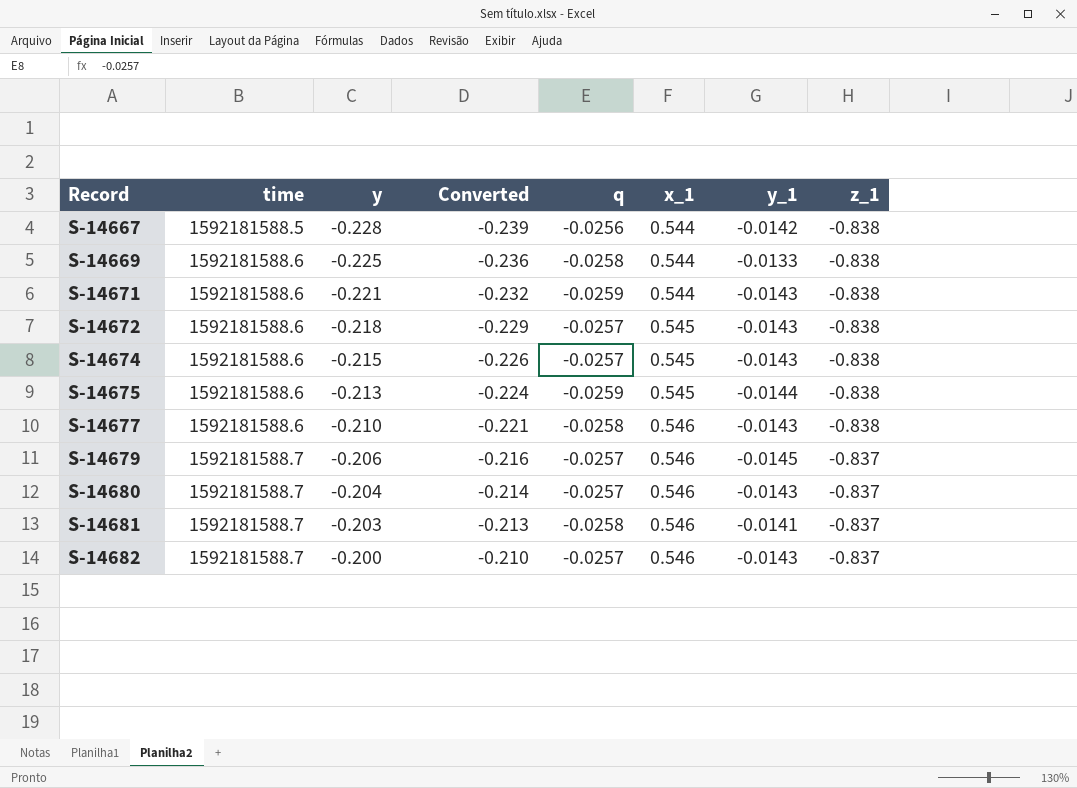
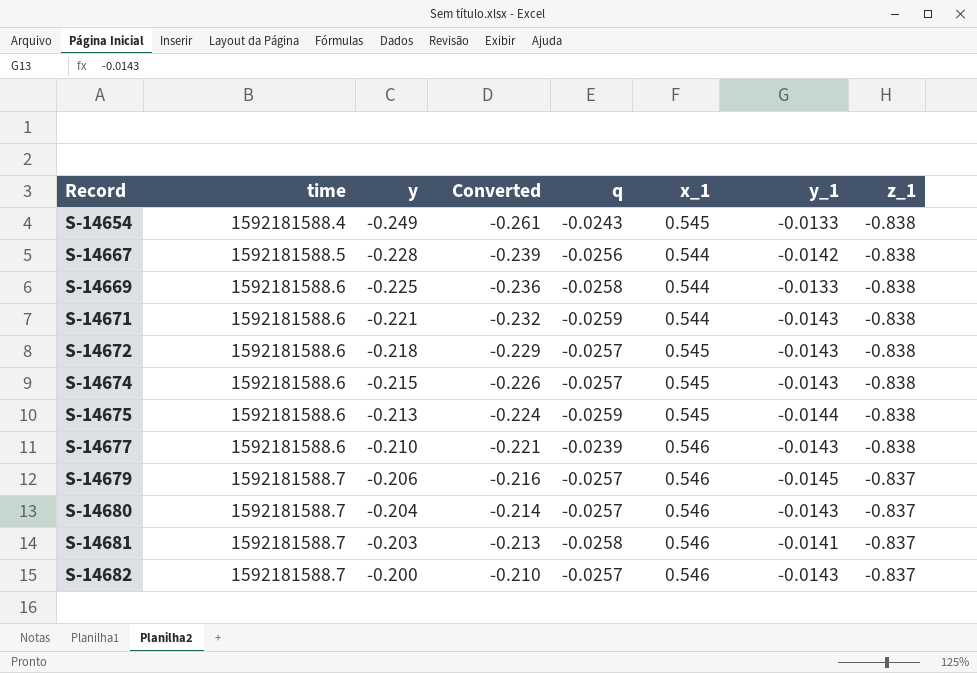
row S-14654: none -> 1592181588.4 | -0.249 | -0.261 | -0.0243 | 0.545 | -0.0133 | -0.838
S-14677 | q: -0.0258 -> -0.0239

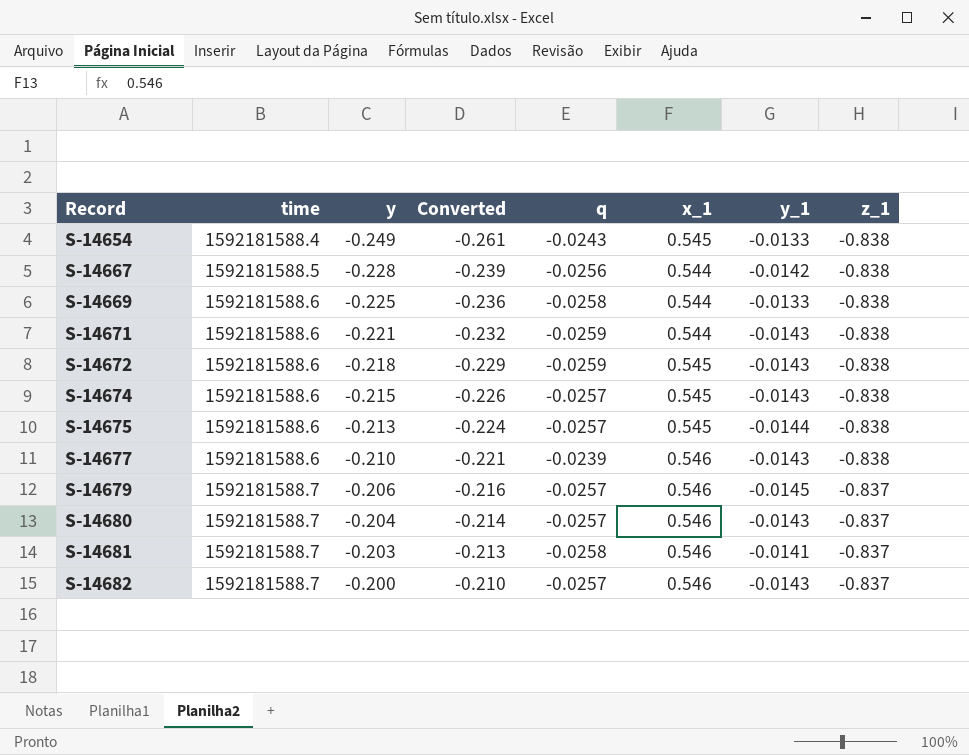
S-14672 | q: -0.0257 -> -0.0259
S-14675 | q: -0.0259 -> -0.0257

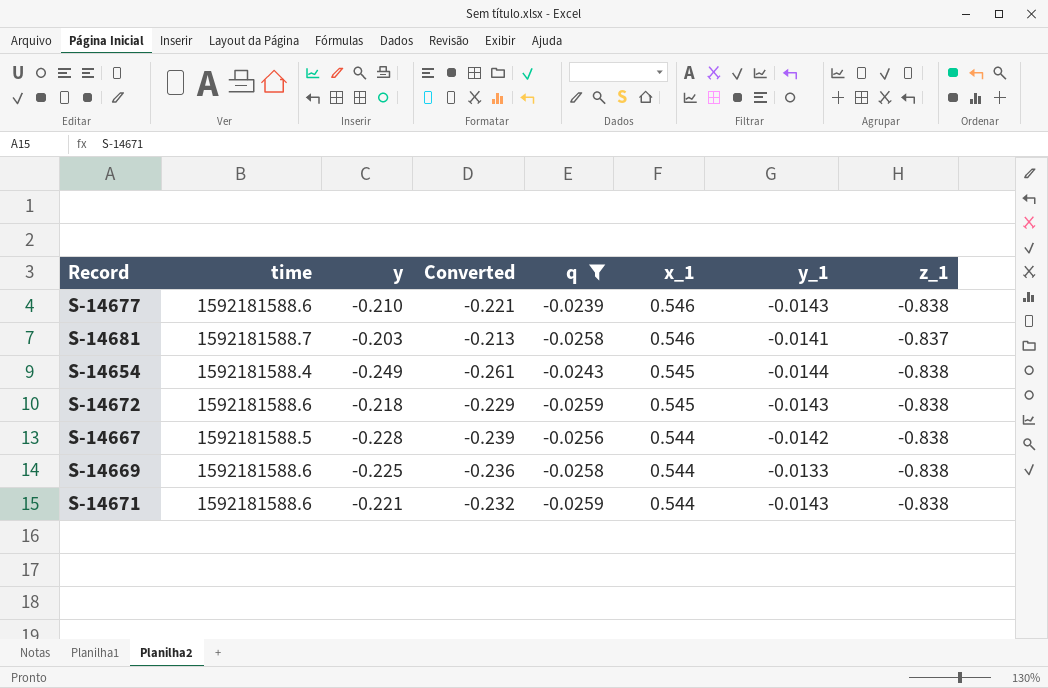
filter: none -> q != -0.0257
row order: Record ascending -> x_1 descending
S-14654 | y_1: -0.0133 -> -0.0144

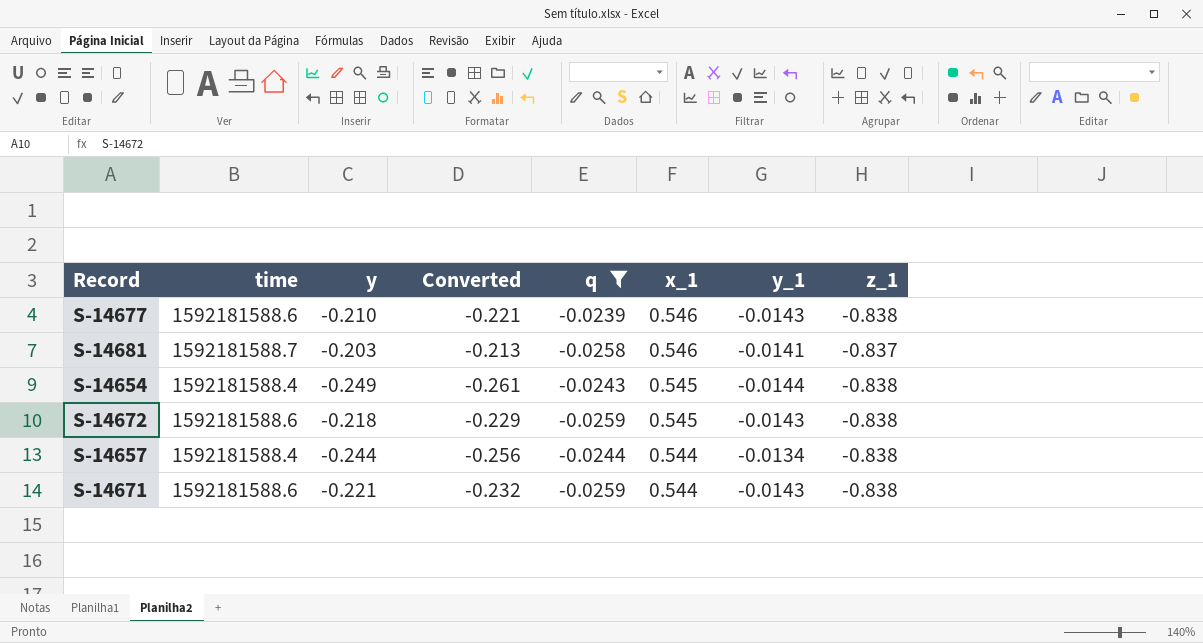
row S-14667: 1592181588.5 | -0.228 | -0.239 | -0.0256 | 0.544 | -0.0142 | -0.838 -> none
row S-14669: 1592181588.6 | -0.225 | -0.236 | -0.0258 | 0.544 | -0.0133 | -0.838 -> none
row S-14657: none -> 1592181588.4 | -0.244 | -0.256 | -0.0244 | 0.544 | -0.0134 | -0.838

